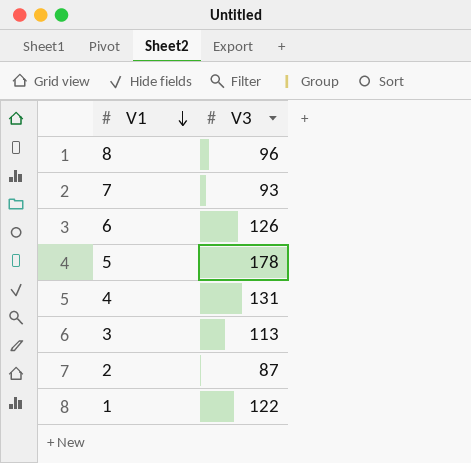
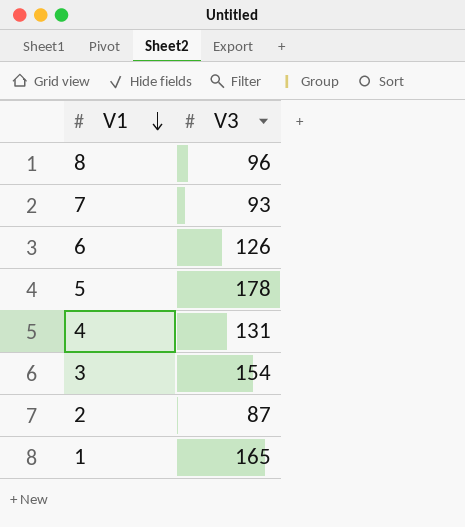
3 | V3: 113 -> 154
1 | V3: 122 -> 165

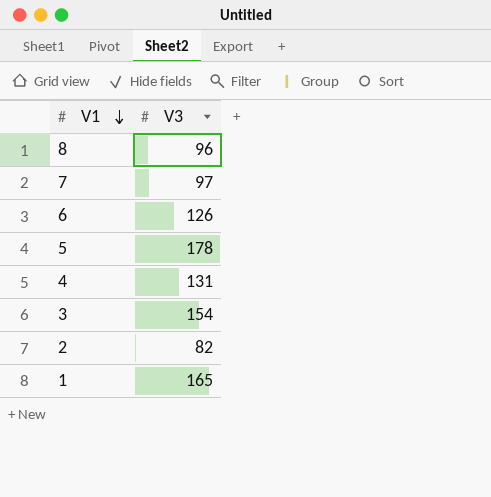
7 | V3: 93 -> 97
2 | V3: 87 -> 82

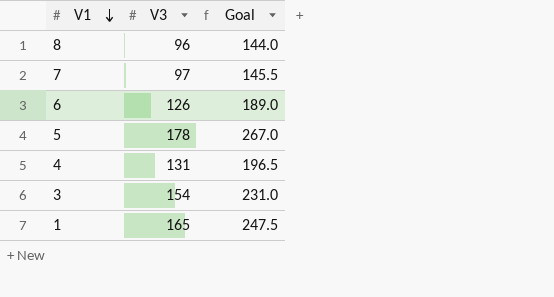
column Goal | formula: none -> [V3] * 1.5
row 2: 82 -> none

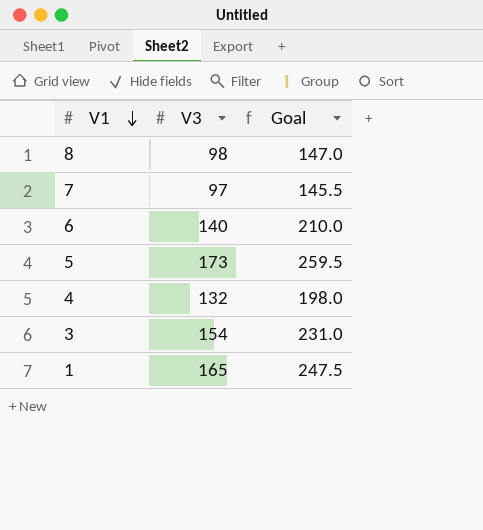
8 | V3: 96 -> 98
8 | Goal: 144.0 -> 147.0
6 | V3: 126 -> 140
6 | Goal: 189.0 -> 210.0
5 | V3: 178 -> 173
5 | Goal: 267.0 -> 259.5
4 | V3: 131 -> 132
4 | Goal: 196.5 -> 198.0

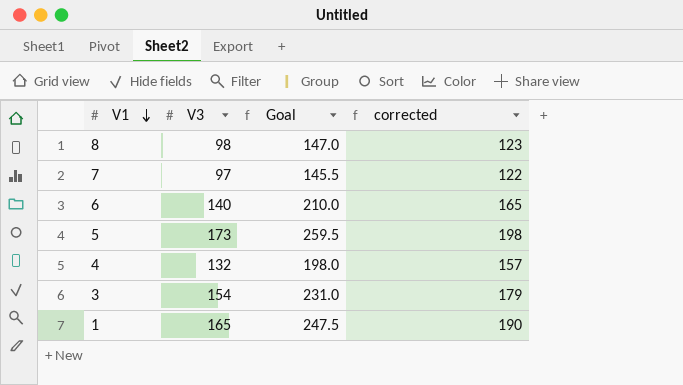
column corrected | formula: none -> [V3] + 25

